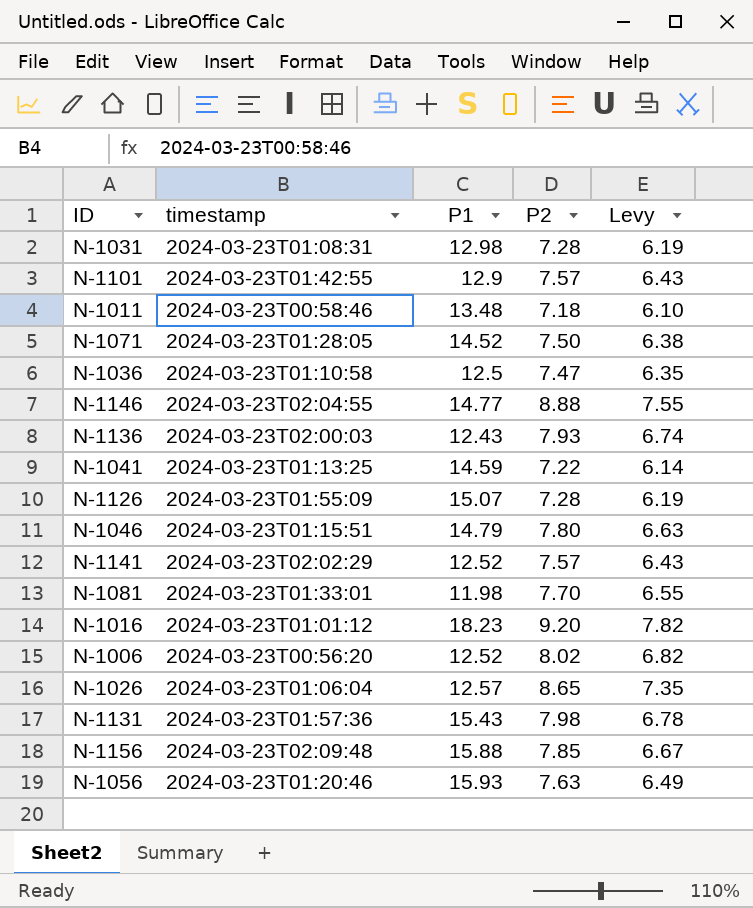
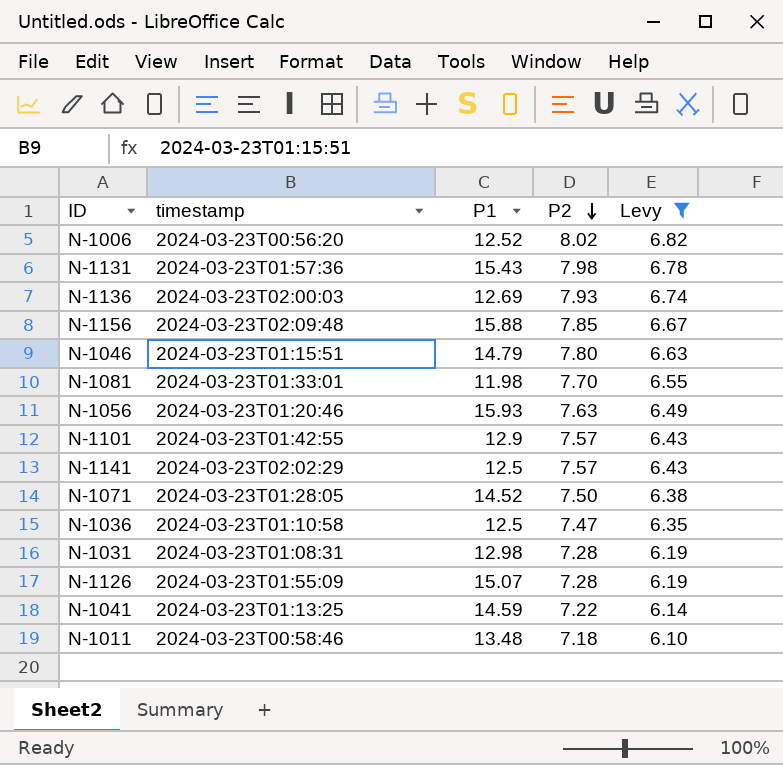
filter: none -> Levy <= 6.82
row order: none -> P2 descending
N-1136 | P1: 12.43 -> 12.69
N-1141 | P1: 12.52 -> 12.5

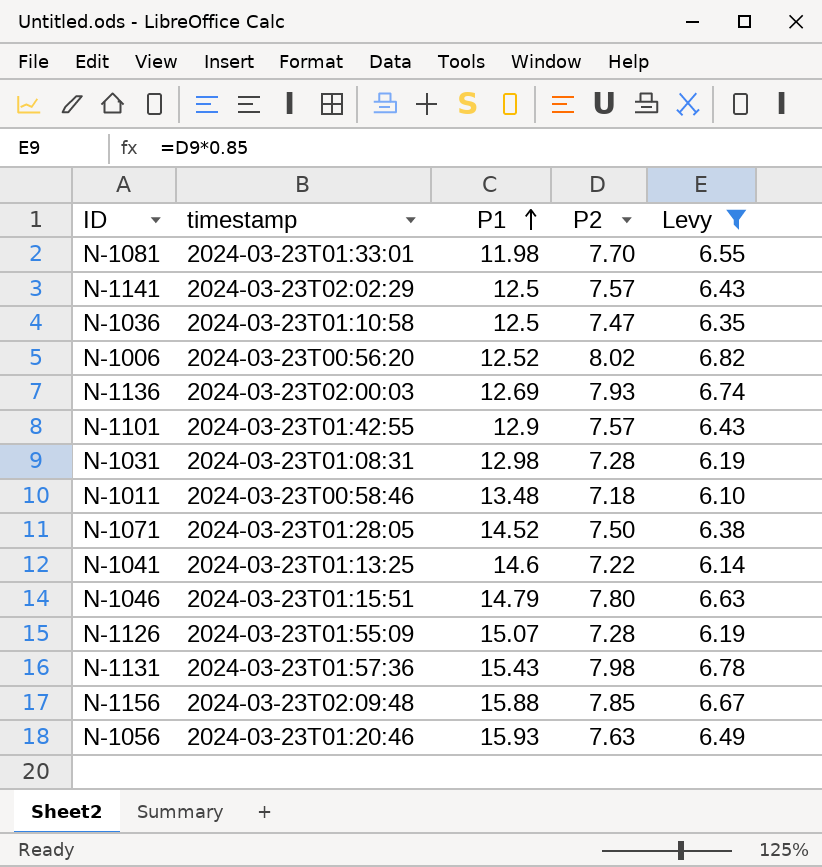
row order: P2 descending -> P1 ascending
N-1041 | P1: 14.59 -> 14.6

